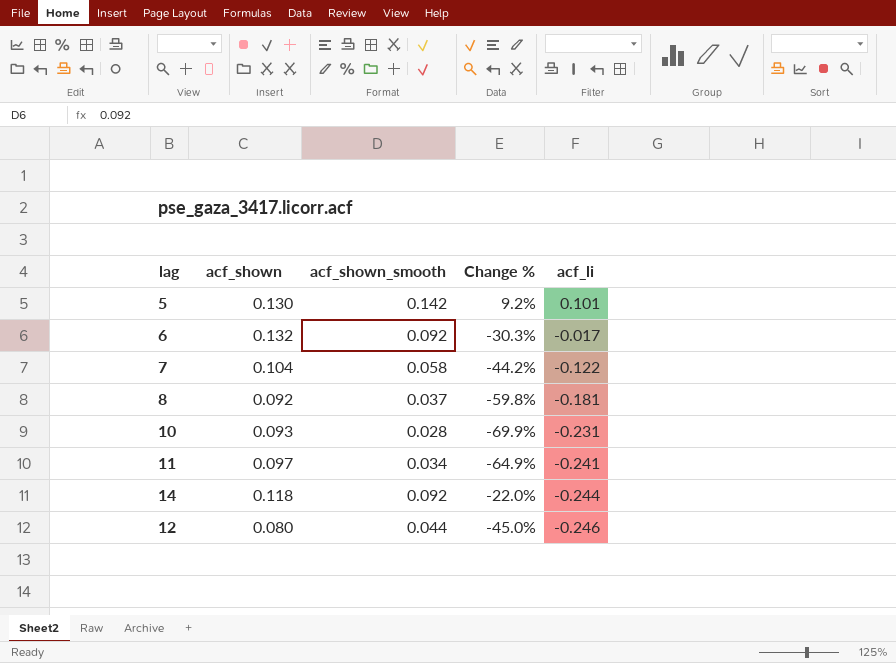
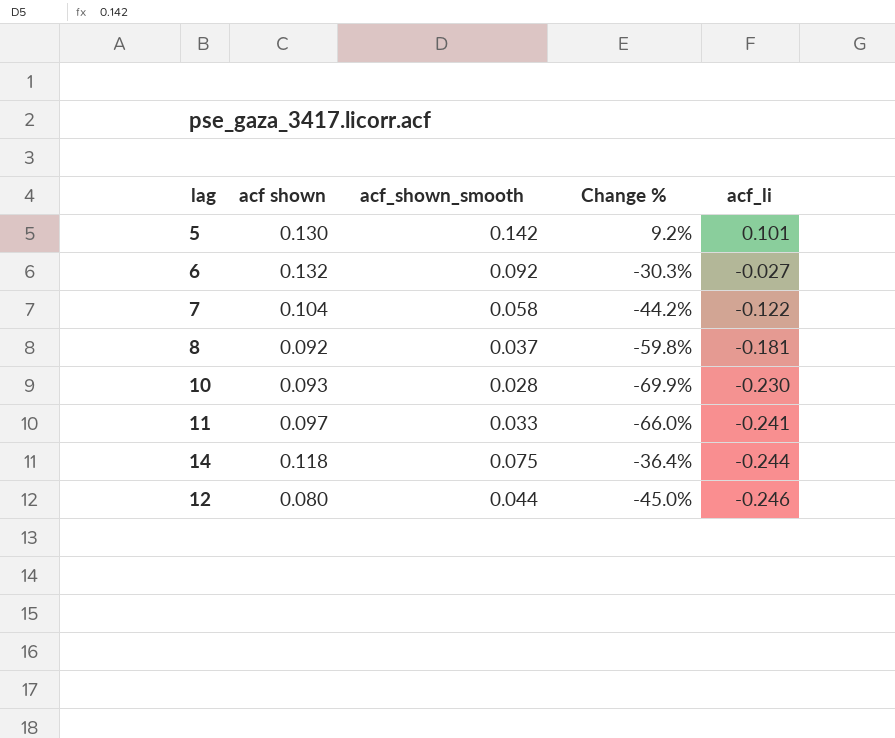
column name: acf_shown -> acf shown
6 | acf_li: -0.017 -> -0.027
10 | acf_li: -0.231 -> -0.230
11 | acf_shown_smooth: 0.034 -> 0.033
11 | Change %: -64.9% -> -66.0%
14 | acf_shown_smooth: 0.092 -> 0.075
14 | Change %: -22.0% -> -36.4%

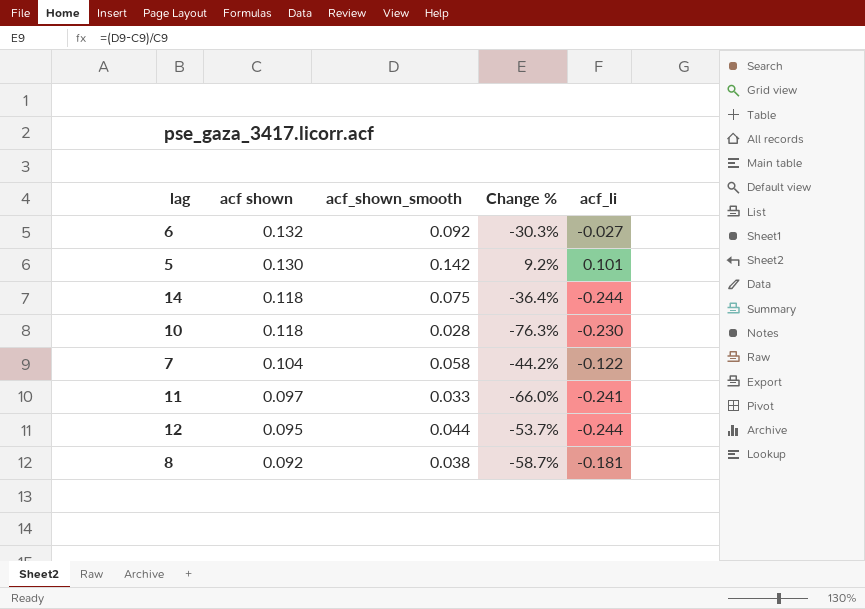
row order: acf_li descending -> acf shown descending
10 | acf shown: 0.093 -> 0.118
10 | Change %: -69.9% -> -76.3%
12 | acf shown: 0.080 -> 0.095
12 | Change %: -45.0% -> -53.7%
12 | acf_li: -0.246 -> -0.244
8 | acf_shown_smooth: 0.037 -> 0.038
8 | Change %: -59.8% -> -58.7%

